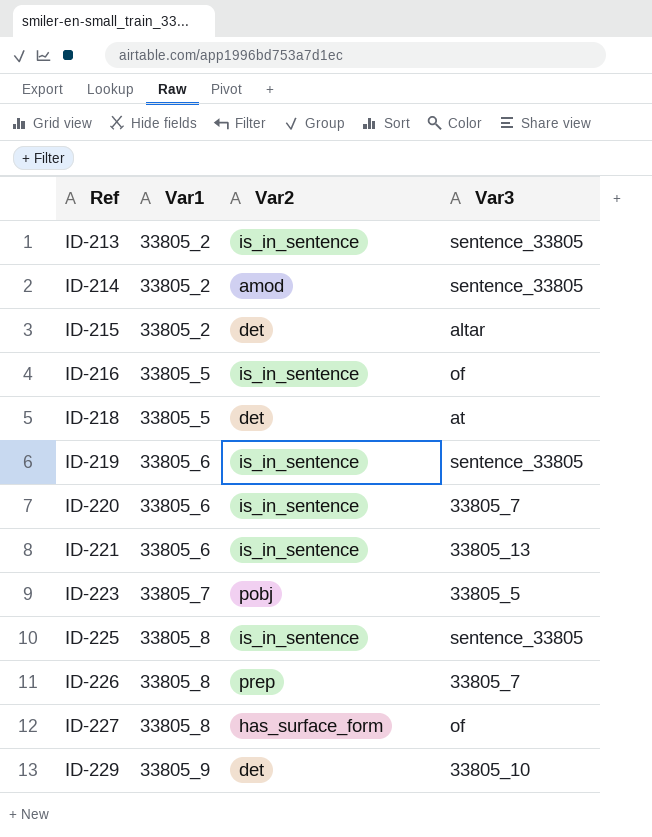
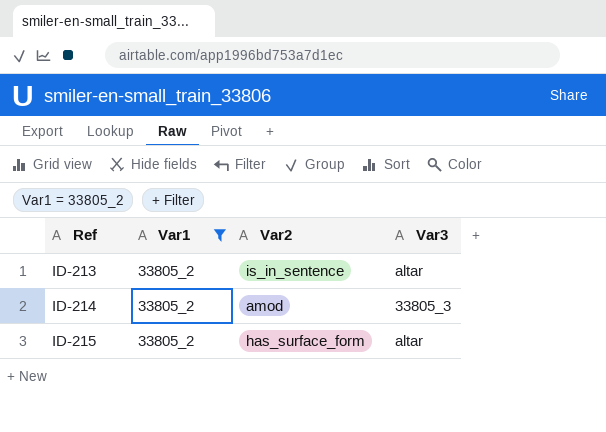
filter: none -> Var1 = 33805_2
ID-213 | Var3: sentence_33805 -> altar
ID-214 | Var3: sentence_33805 -> 33805_3
ID-215 | Var2: det -> has_surface_form

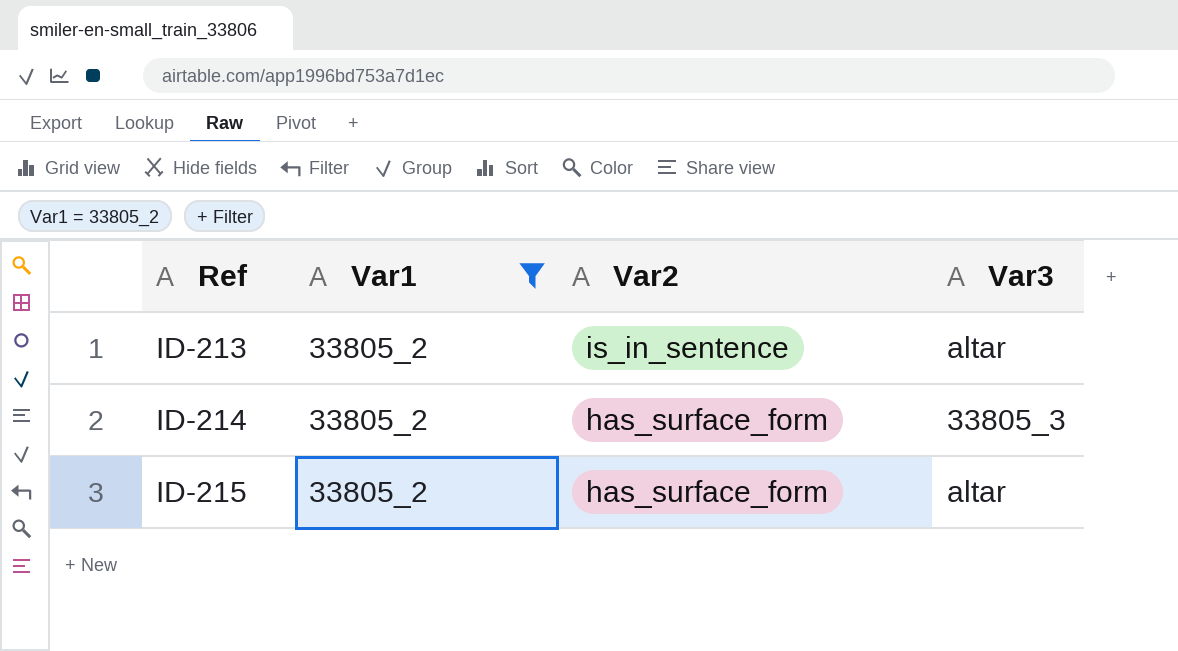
ID-214 | Var2: amod -> has_surface_form

